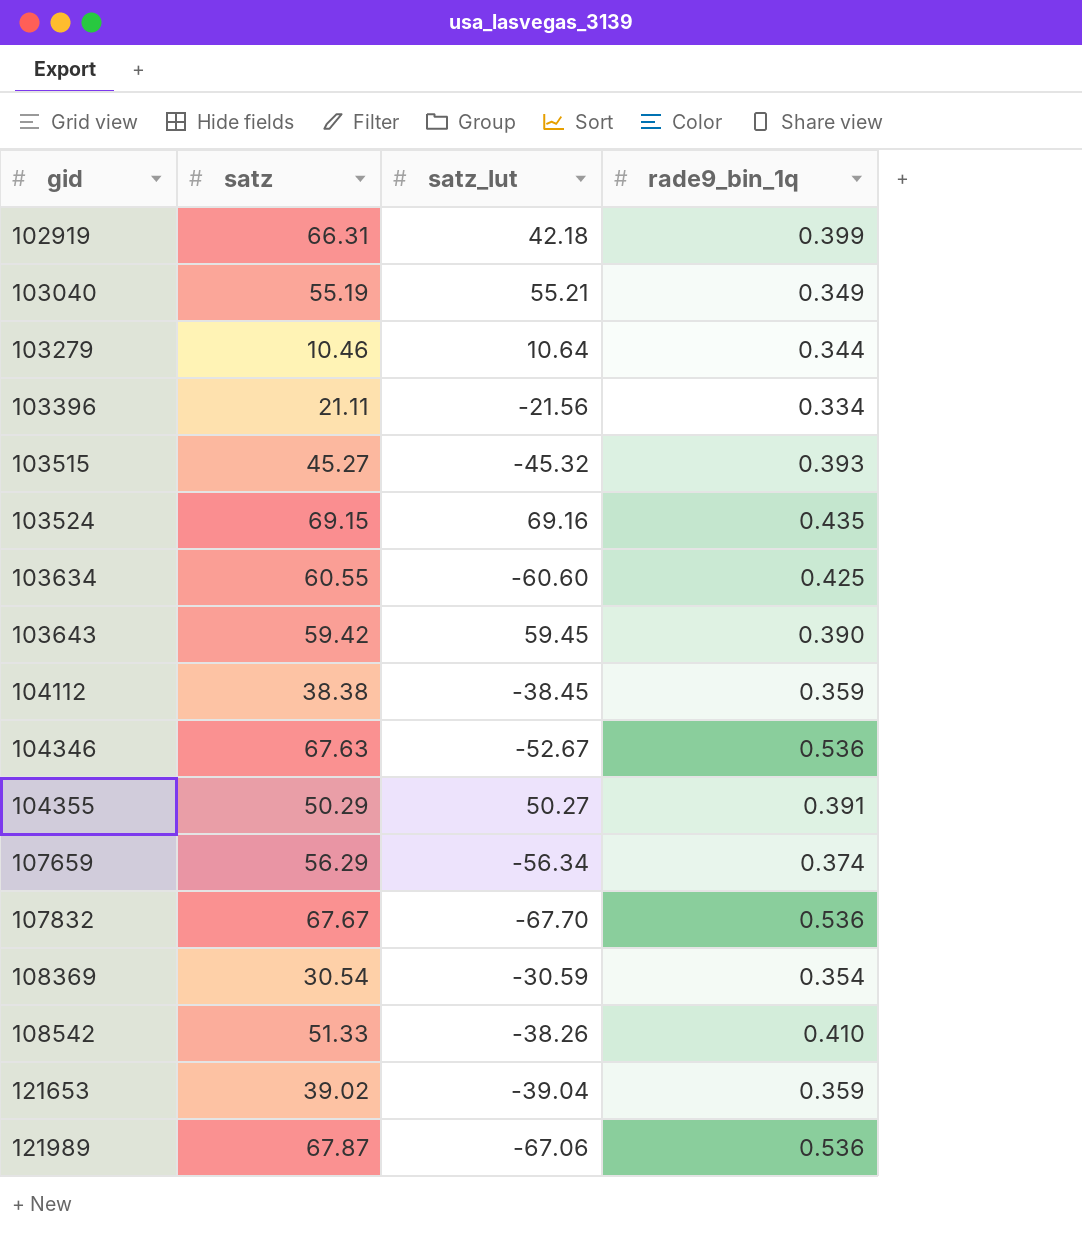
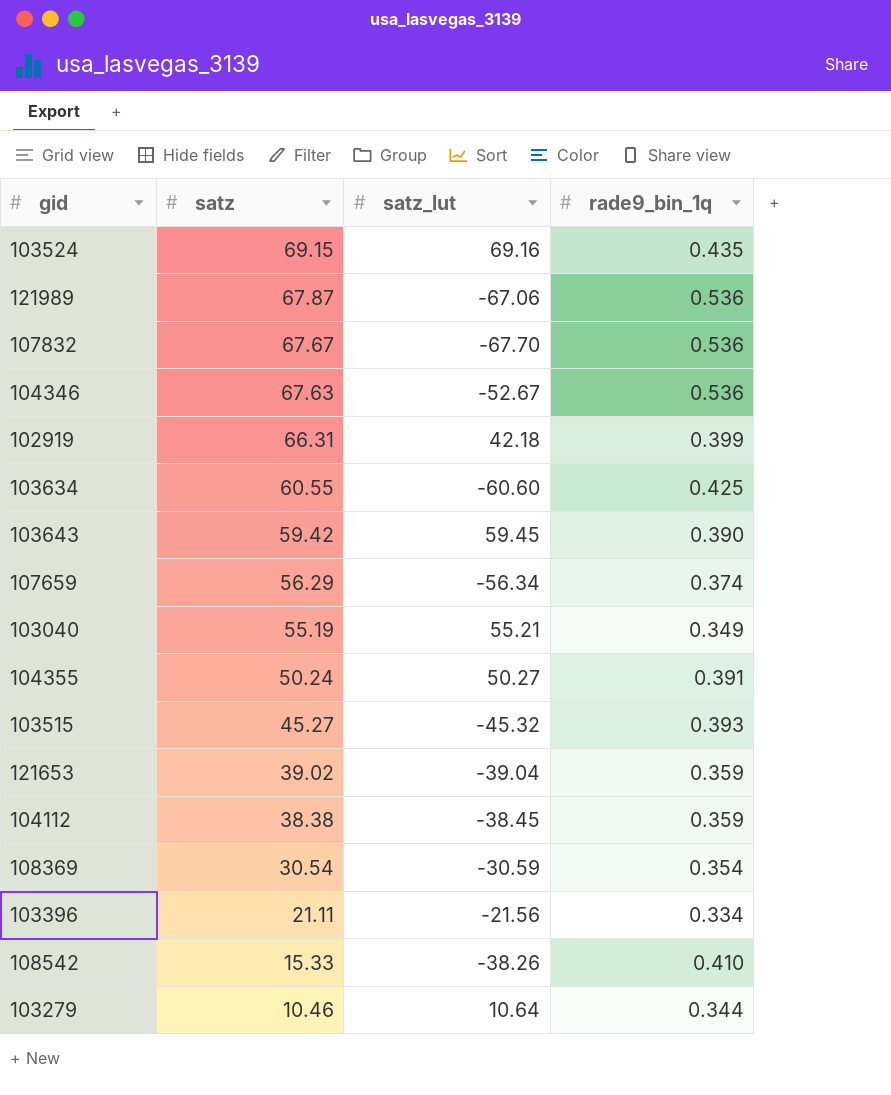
row order: gid ascending -> satz descending
104355 | satz: 50.29 -> 50.24
108542 | satz: 51.33 -> 15.33

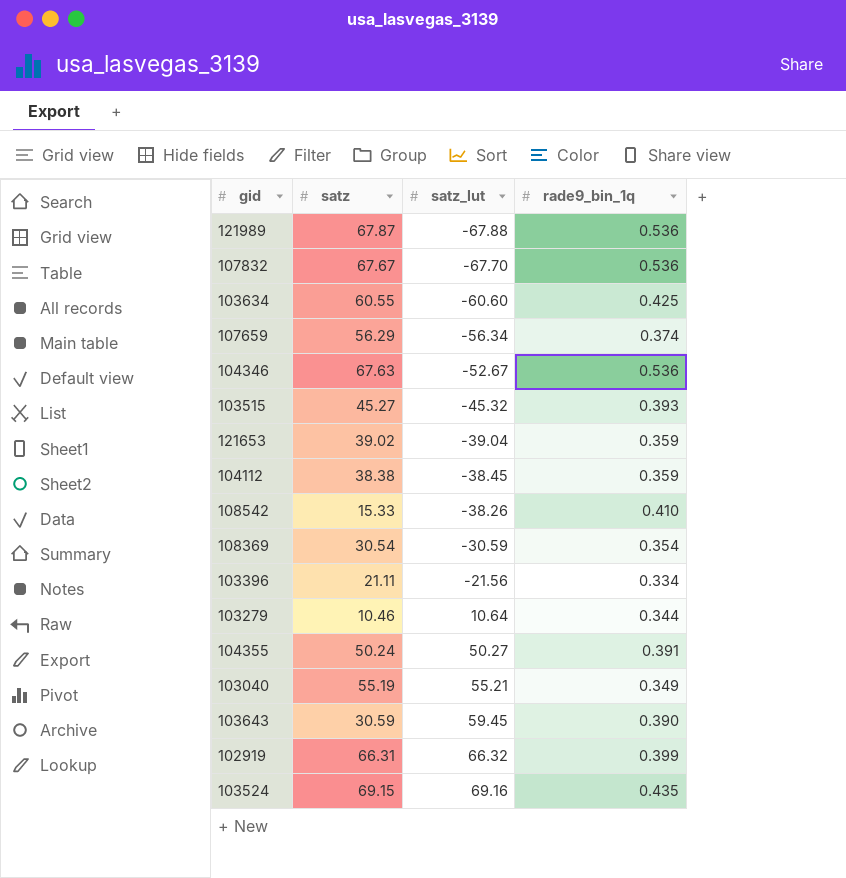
row order: satz descending -> satz_lut ascending
121989 | satz_lut: -67.06 -> -67.88
103643 | satz: 59.42 -> 30.59
102919 | satz_lut: 42.18 -> 66.32

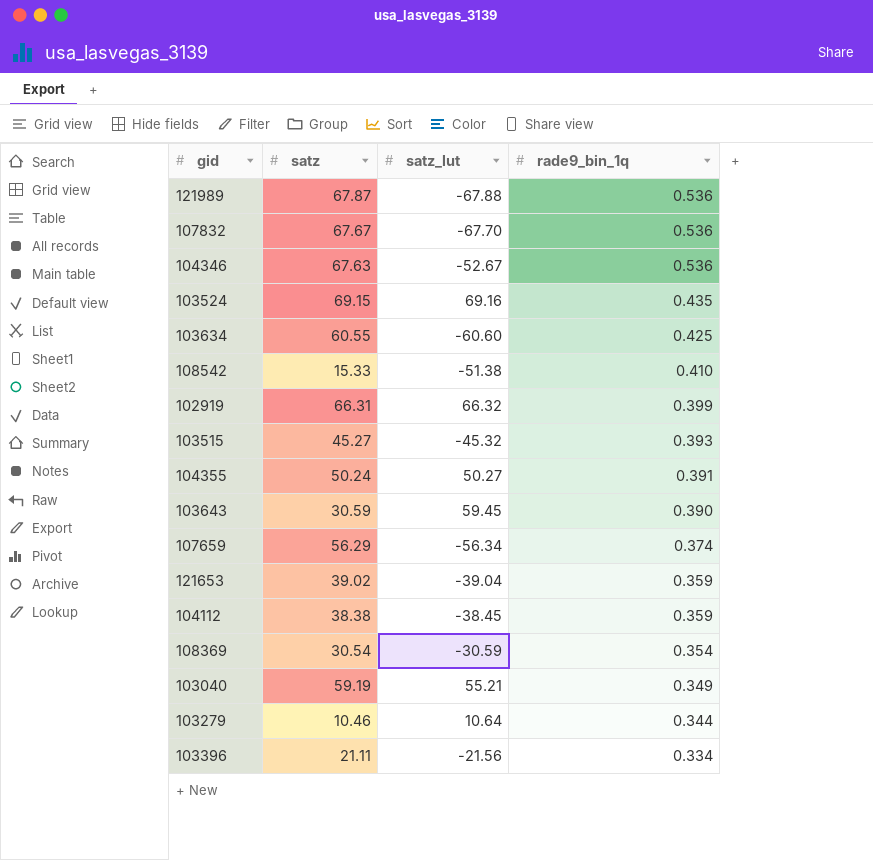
row order: satz_lut ascending -> rade9_bin_1q descending
108542 | satz_lut: -38.26 -> -51.38
103040 | satz: 55.19 -> 59.19

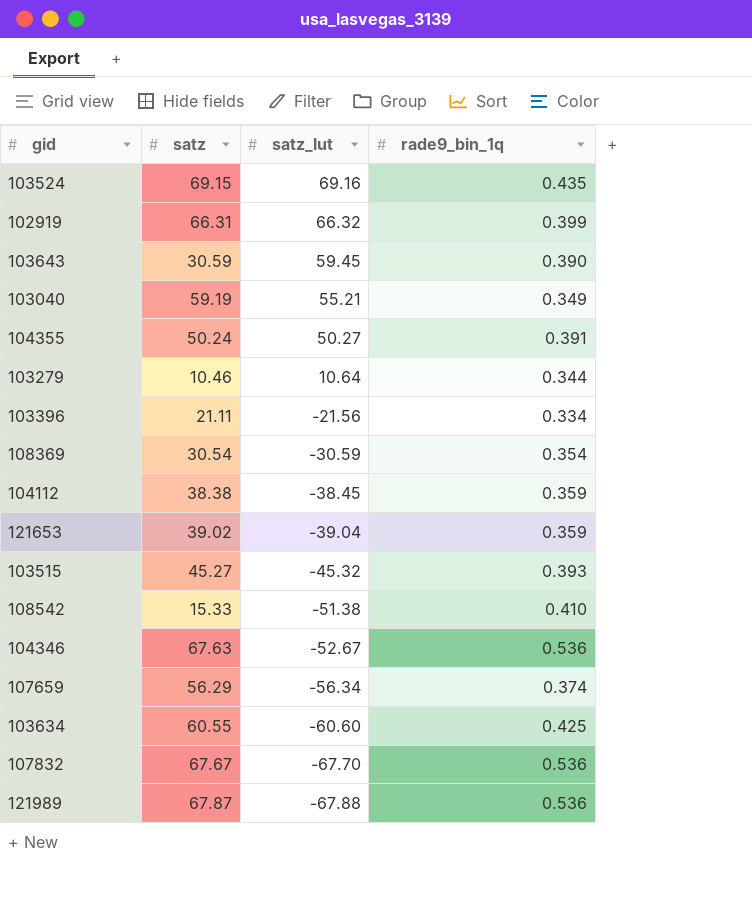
row order: rade9_bin_1q descending -> satz_lut descending

